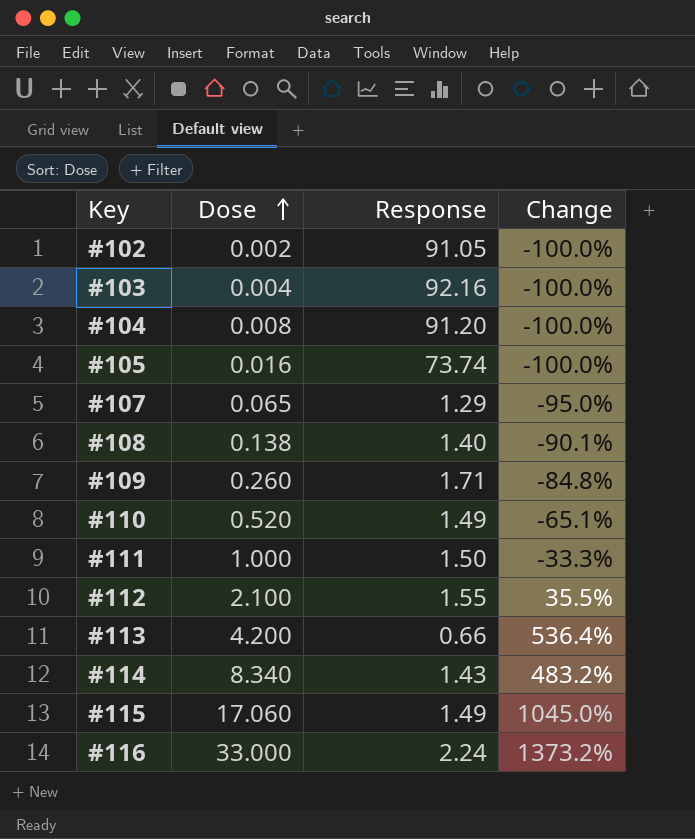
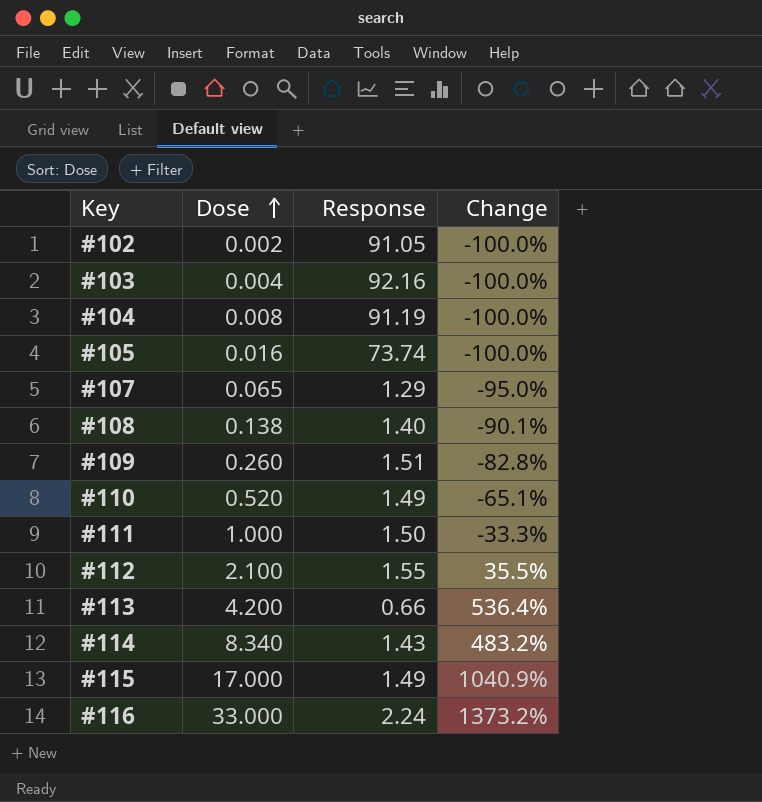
#104 | Response: 91.20 -> 91.19
#109 | Response: 1.71 -> 1.51
#109 | Change: -84.8% -> -82.8%
#115 | Dose: 17.060 -> 17.000
#115 | Change: 1045.0% -> 1040.9%

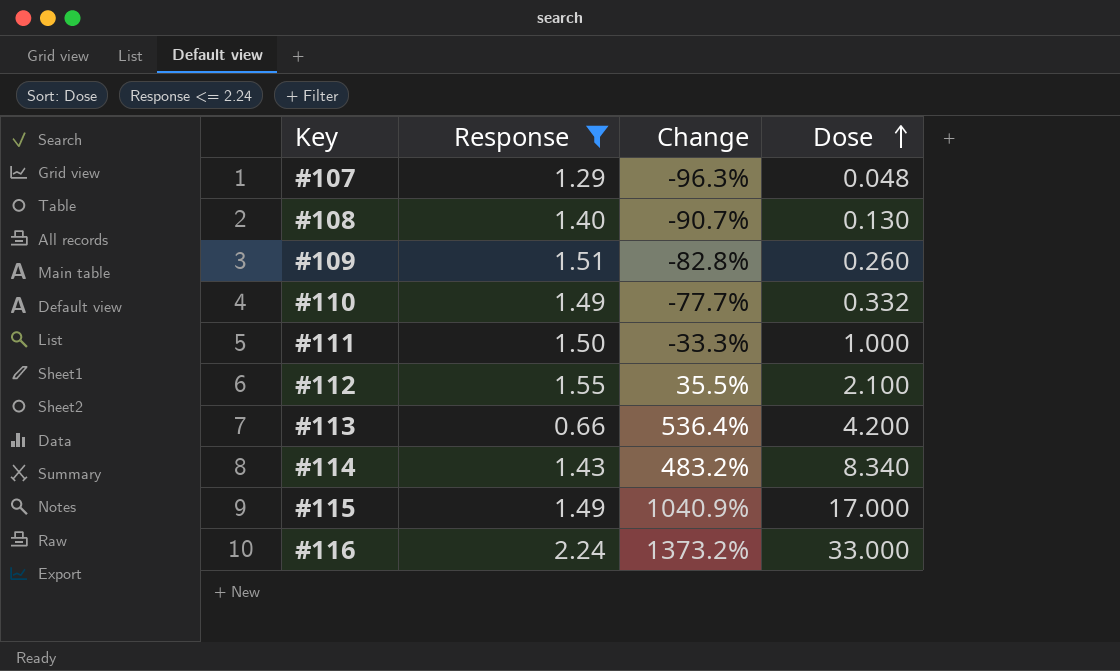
filter: none -> Response <= 2.24
column Dose | position: 2 -> 4
#107 | Change: -95.0% -> -96.3%
#107 | Dose: 0.065 -> 0.048
#108 | Change: -90.1% -> -90.7%
#108 | Dose: 0.138 -> 0.130
#110 | Change: -65.1% -> -77.7%
#110 | Dose: 0.520 -> 0.332

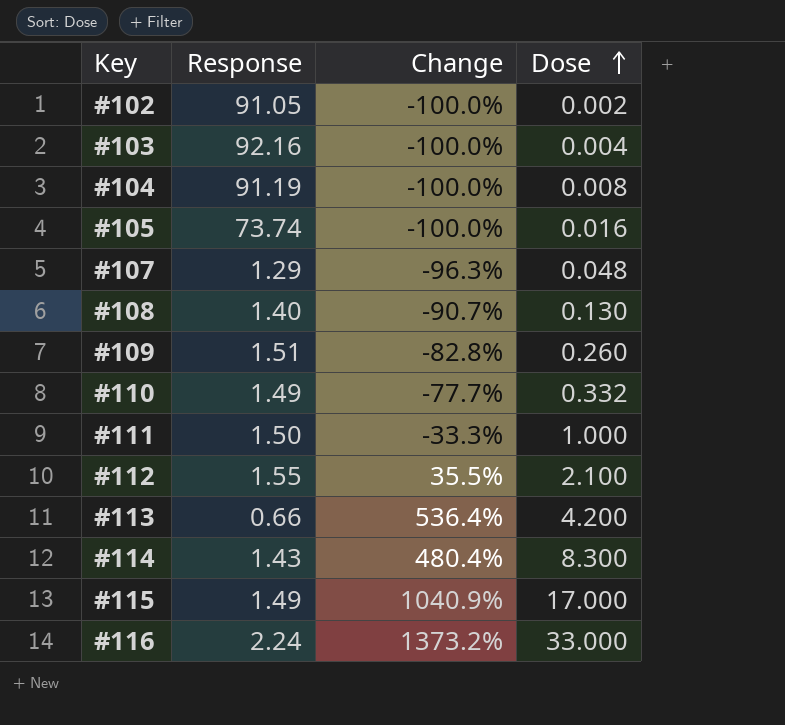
filter: Response <= 2.24 -> none
#114 | Change: 483.2% -> 480.4%
#114 | Dose: 8.340 -> 8.300

